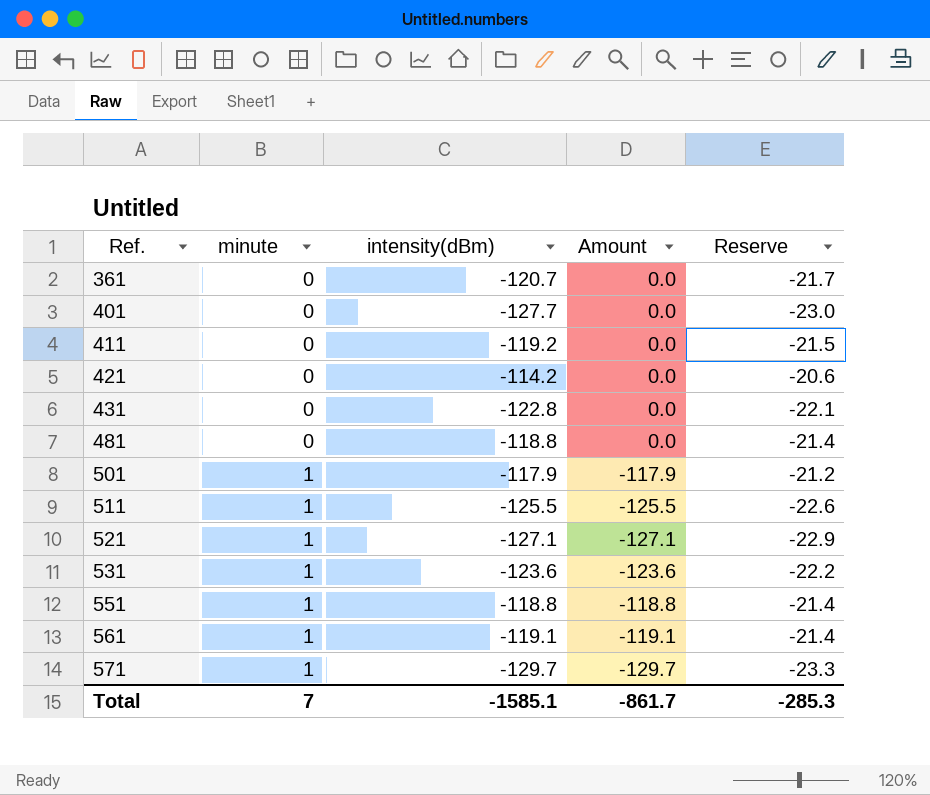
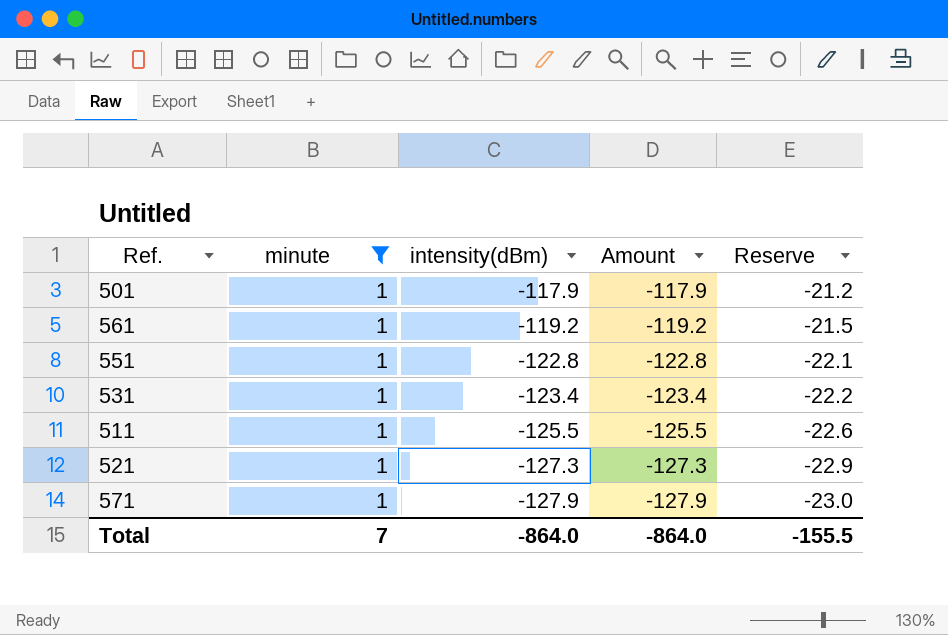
filter: none -> minute = 1
row order: Ref. ascending -> intensity(dBm) descending
561 | intensity(dBm): -119.1 -> -119.2
561 | Amount: -119.1 -> -119.2
561 | Reserve: -21.4 -> -21.5
551 | intensity(dBm): -118.8 -> -122.8
551 | Amount: -118.8 -> -122.8
551 | Reserve: -21.4 -> -22.1
531 | intensity(dBm): -123.6 -> -123.4
531 | Amount: -123.6 -> -123.4
521 | intensity(dBm): -127.1 -> -127.3
521 | Amount: -127.1 -> -127.3
571 | intensity(dBm): -129.7 -> -127.9
571 | Amount: -129.7 -> -127.9
571 | Reserve: -23.3 -> -23.0
Total | intensity(dBm): -1585.1 -> -864.0
Total | Amount: -861.7 -> -864.0
Total | Reserve: -285.3 -> -155.5

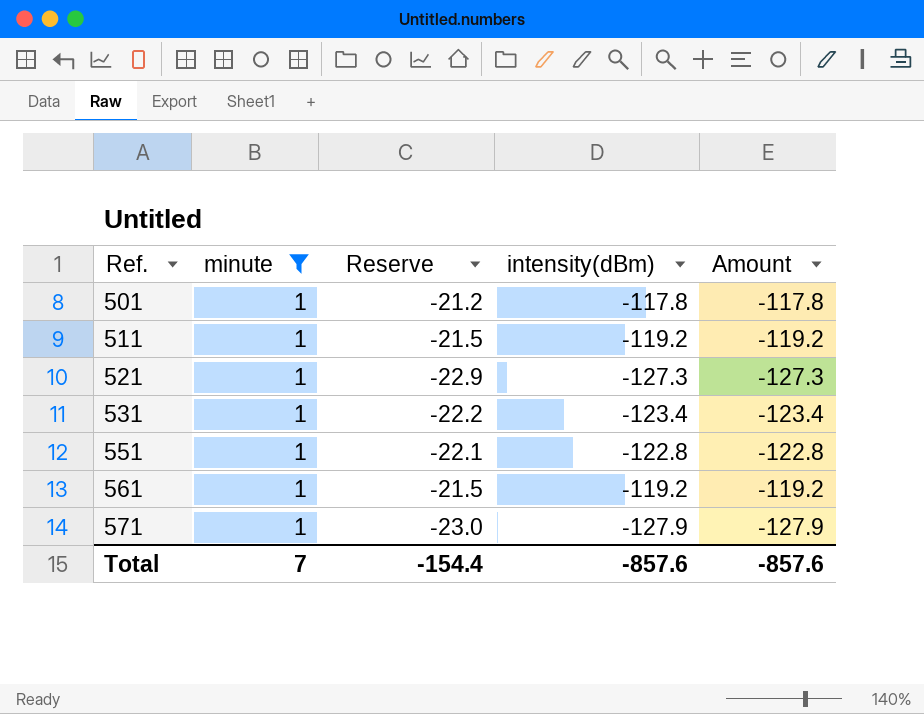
row order: intensity(dBm) descending -> Ref. ascending
column Reserve | position: 5 -> 3
501 | intensity(dBm): -117.9 -> -117.8
501 | Amount: -117.9 -> -117.8
511 | Reserve: -22.6 -> -21.5
511 | intensity(dBm): -125.5 -> -119.2
511 | Amount: -125.5 -> -119.2
Total | Reserve: -155.5 -> -154.4
Total | intensity(dBm): -864.0 -> -857.6
Total | Amount: -864.0 -> -857.6

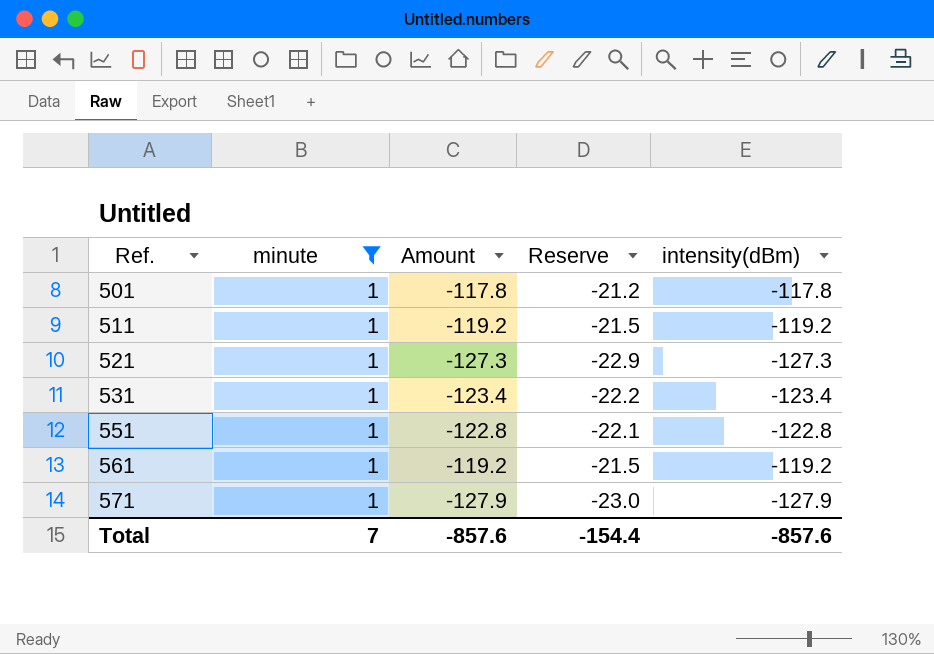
column Amount | position: 5 -> 3

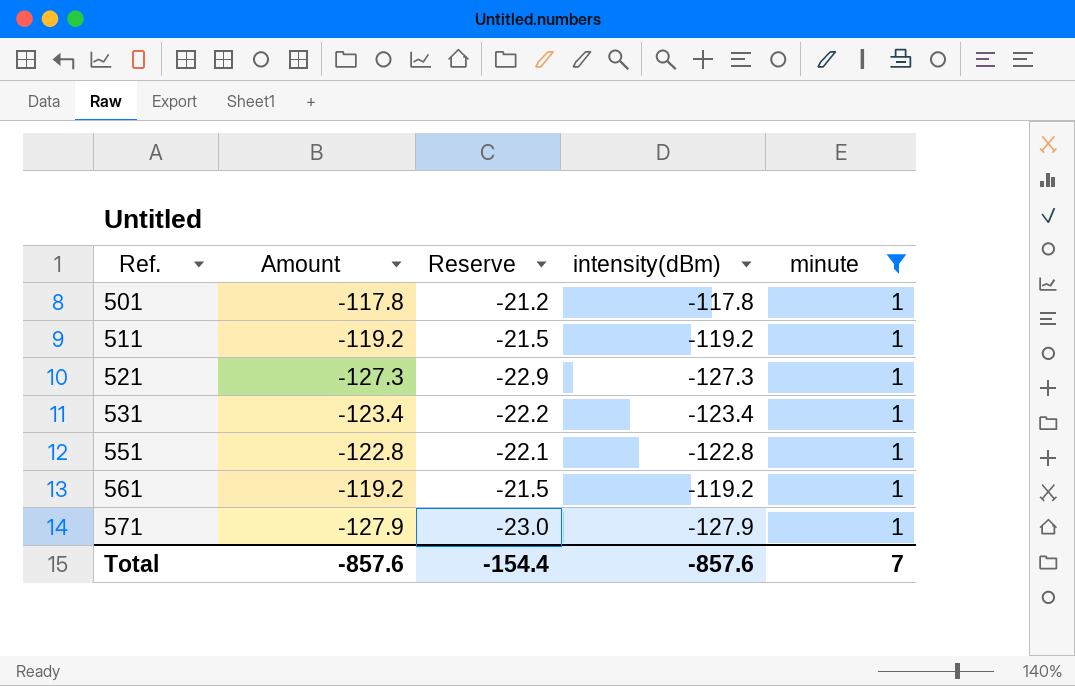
column minute | position: 2 -> 5

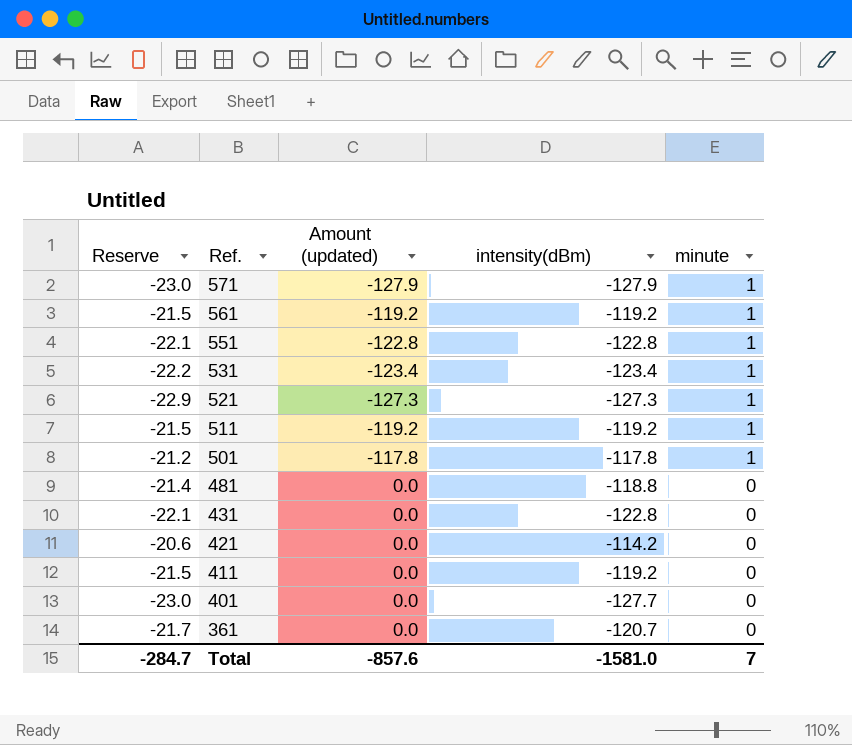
filter: minute = 1 -> none
row order: Ref. ascending -> Ref. descending
column Reserve | position: 3 -> 1
column name: Amount -> Amount (updated)
Total | Reserve: -154.4 -> -284.7
Total | intensity(dBm): -857.6 -> -1581.0

